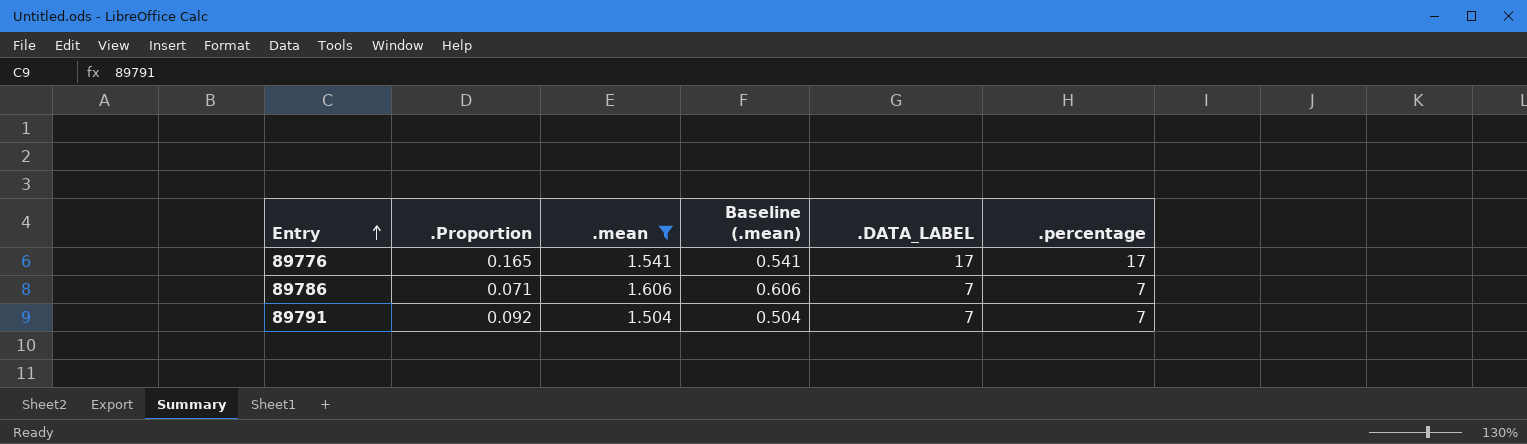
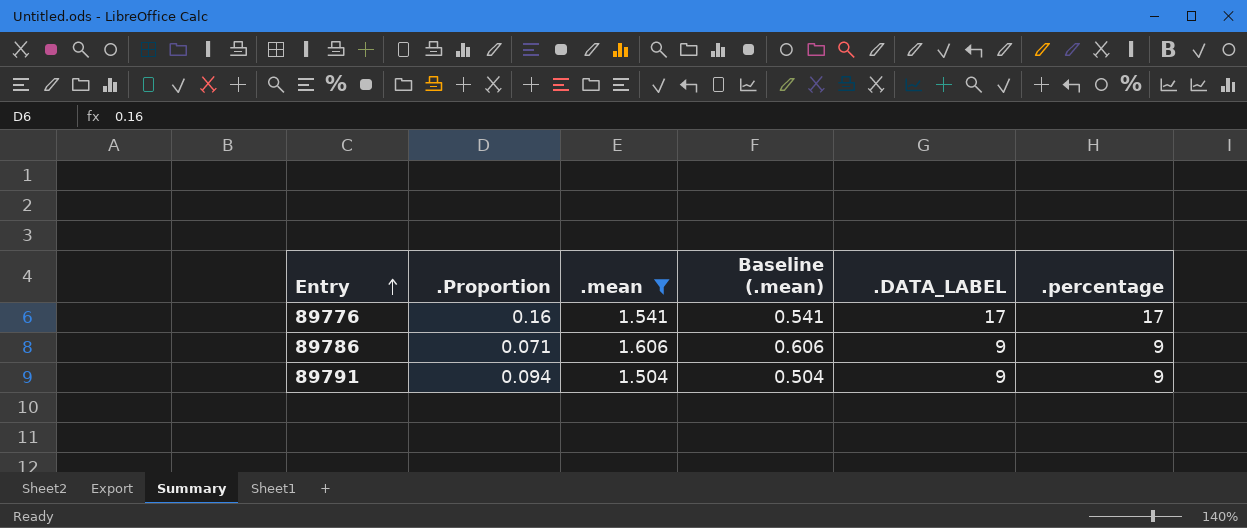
89776 | .Proportion: 0.165 -> 0.16
89786 | .DATA_LABEL: 7 -> 9
89786 | .percentage: 7 -> 9
89791 | .Proportion: 0.092 -> 0.094
89791 | .DATA_LABEL: 7 -> 9
89791 | .percentage: 7 -> 9

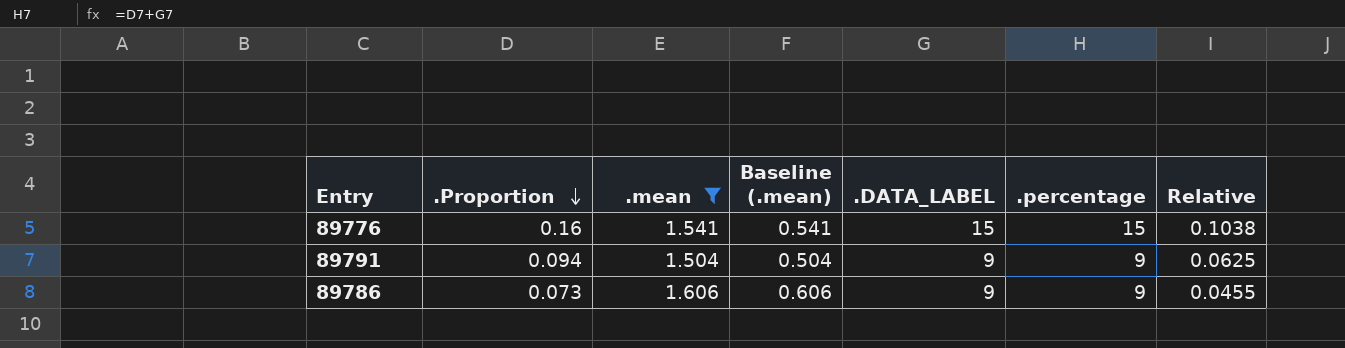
row order: Entry ascending -> .Proportion descending
column Relative | formula: none -> [.Proportion] / [.mean]
89776 | .DATA_LABEL: 17 -> 15
89776 | .percentage: 17 -> 15
89786 | .Proportion: 0.071 -> 0.073

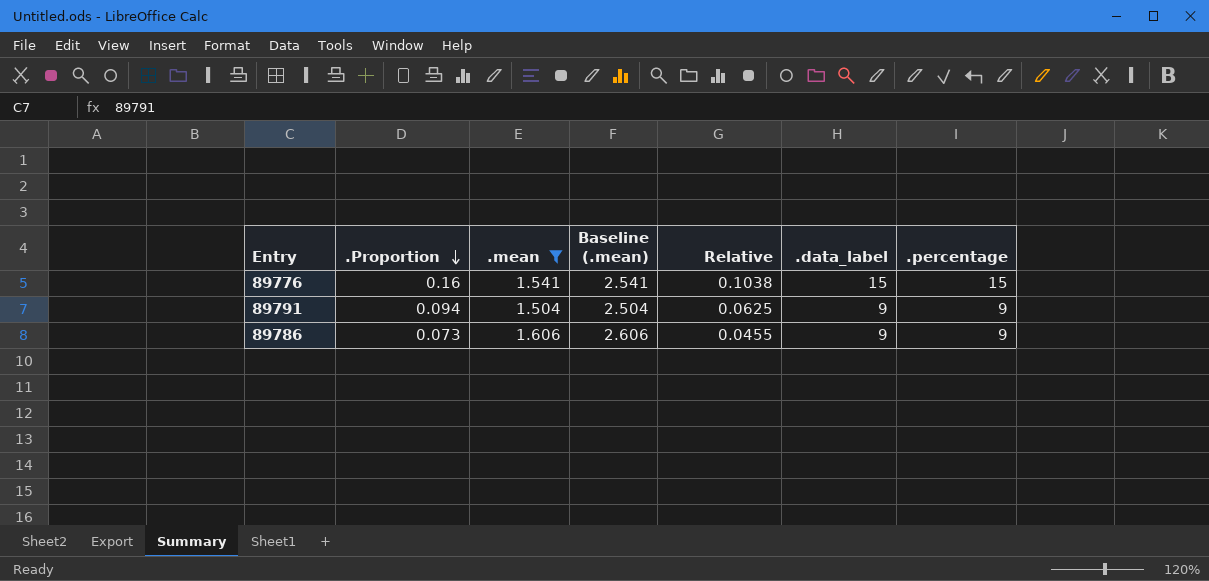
column Baseline (.mean) | formula: [.mean] - 1 -> [.mean] + 1
column Relative | position: 7 -> 5
column name: .DATA_LABEL -> .data_label

